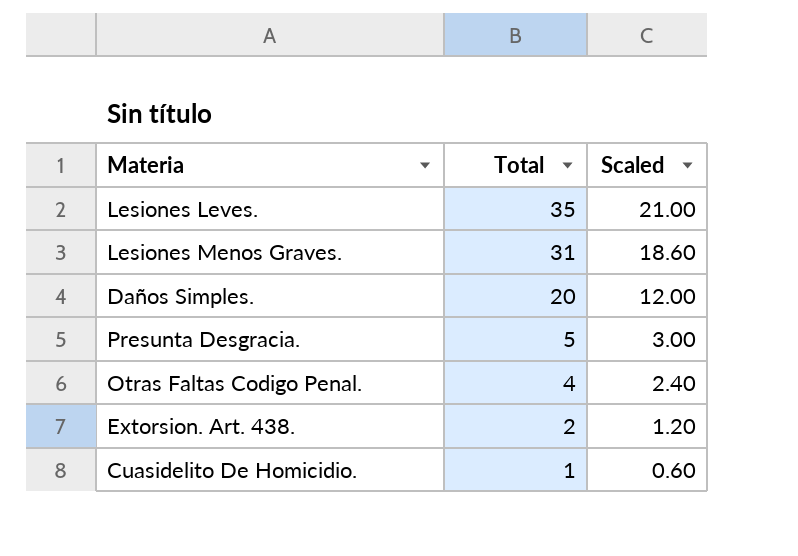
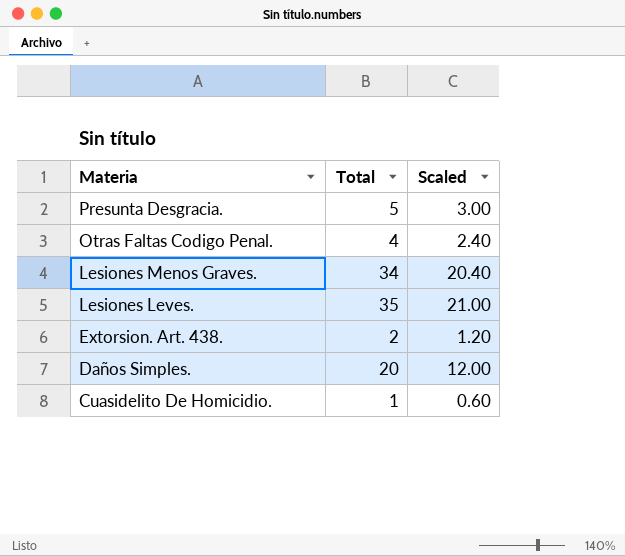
row order: Total descending -> Materia descending
Lesiones Menos Graves. | Total: 31 -> 34
Lesiones Menos Graves. | Scaled: 18.60 -> 20.40

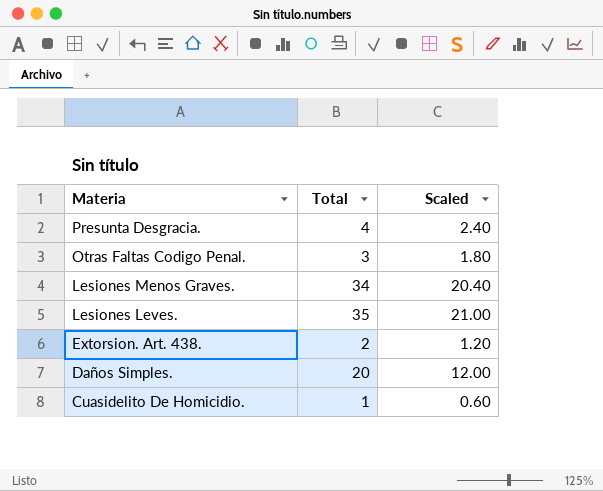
Presunta Desgracia. | Total: 5 -> 4
Presunta Desgracia. | Scaled: 3.00 -> 2.40
Otras Faltas Codigo Penal. | Total: 4 -> 3
Otras Faltas Codigo Penal. | Scaled: 2.40 -> 1.80

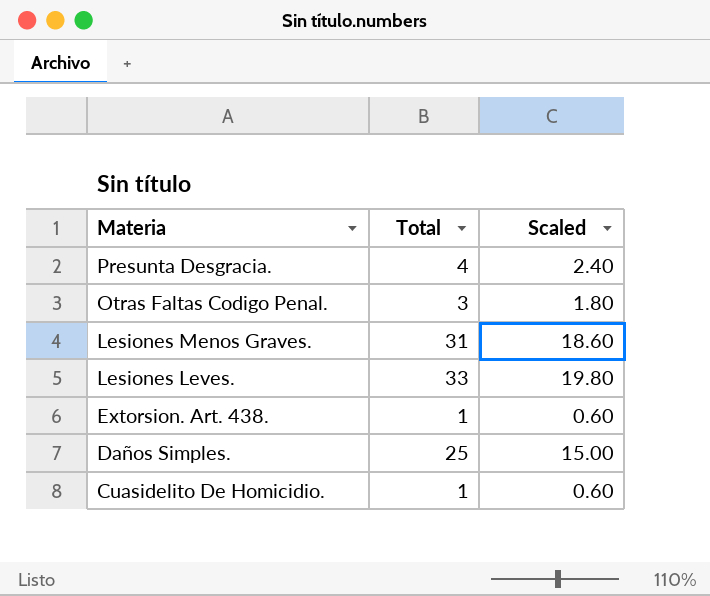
Lesiones Menos Graves. | Total: 34 -> 31
Lesiones Menos Graves. | Scaled: 20.40 -> 18.60
Lesiones Leves. | Total: 35 -> 33
Lesiones Leves. | Scaled: 21.00 -> 19.80
Extorsion. Art. 438. | Total: 2 -> 1
Extorsion. Art. 438. | Scaled: 1.20 -> 0.60
Daños Simples. | Total: 20 -> 25
Daños Simples. | Scaled: 12.00 -> 15.00

